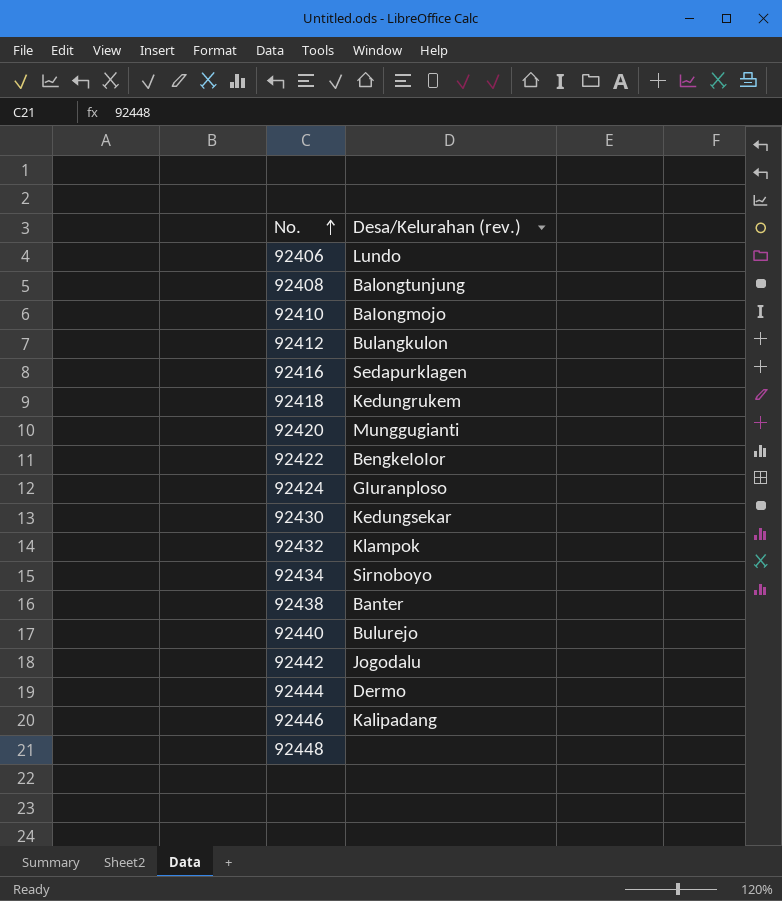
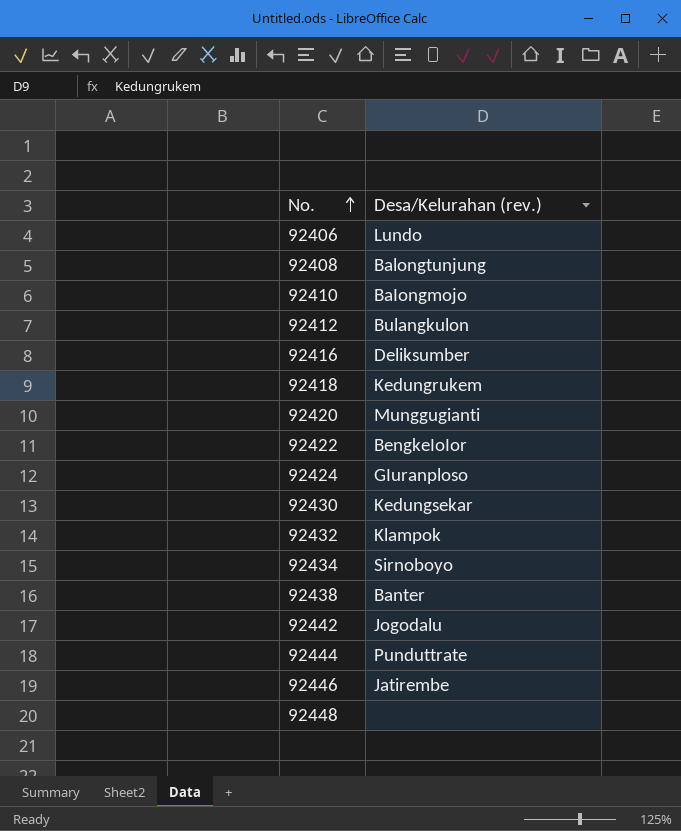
row 92440: Bulurejo -> none
92416 | Desa/Kelurahan (rev.): Sedapurklagen -> Deliksumber
92444 | Desa/Kelurahan (rev.): Dermo -> Punduttrate
92446 | Desa/Kelurahan (rev.): Kalipadang -> Jatirembe

